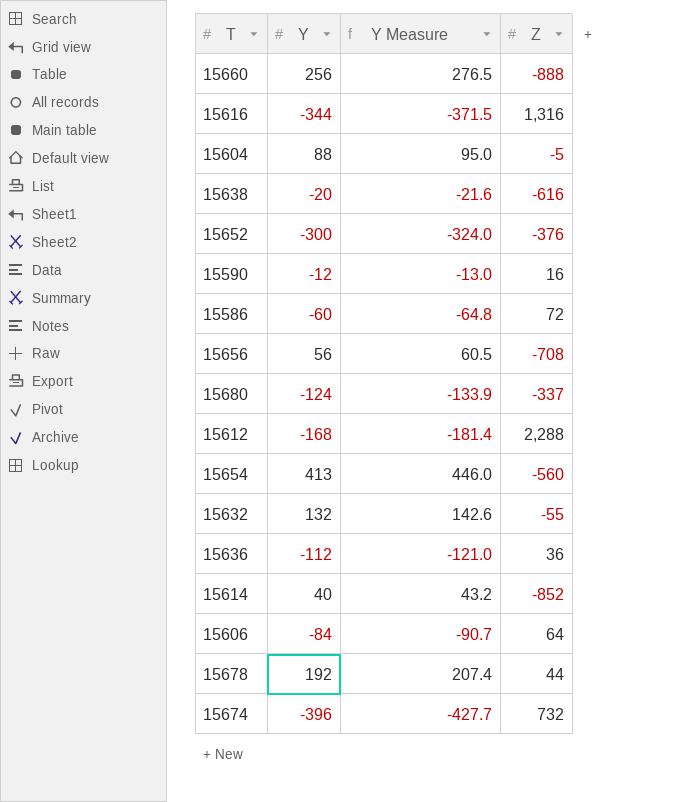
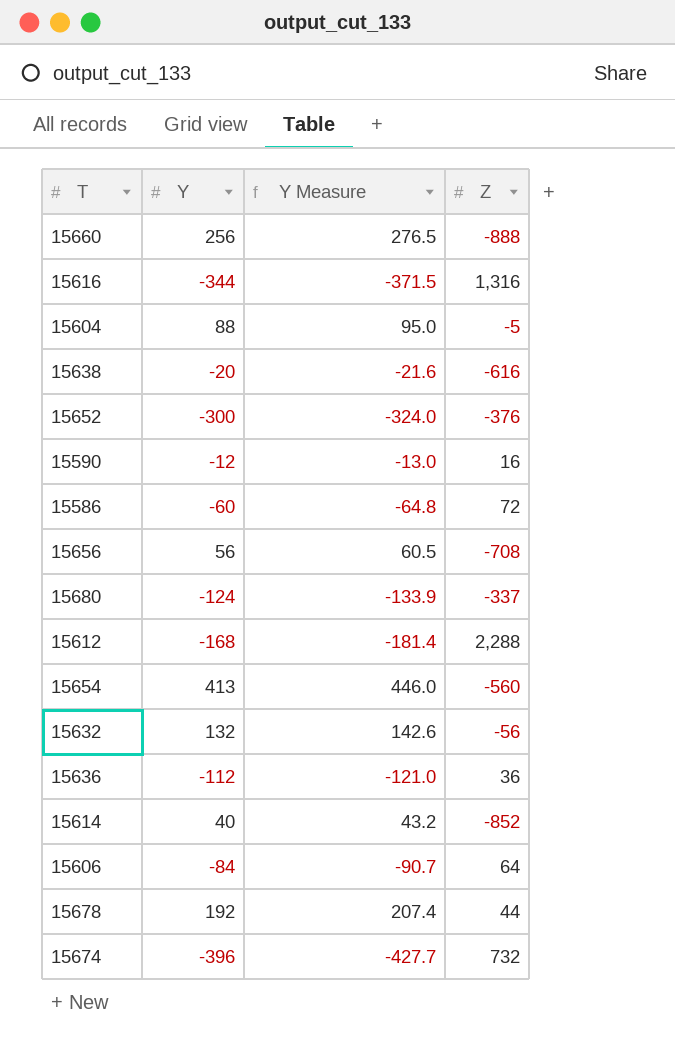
15632 | Z: -55 -> -56

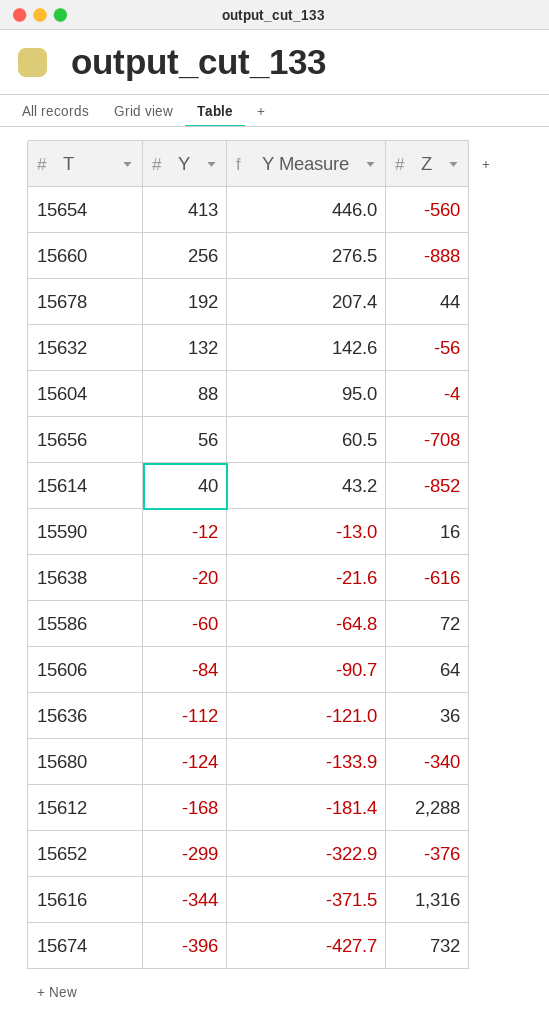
row order: none -> Y descending
15604 | Z: -5 -> -4
15680 | Z: -337 -> -340
15652 | Y: -300 -> -299
15652 | Y Measure: -324.0 -> -322.9

